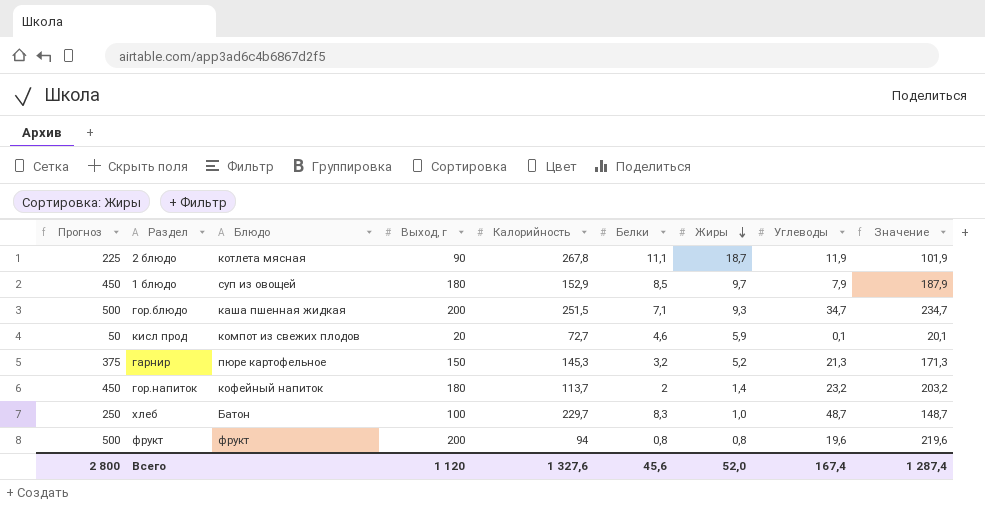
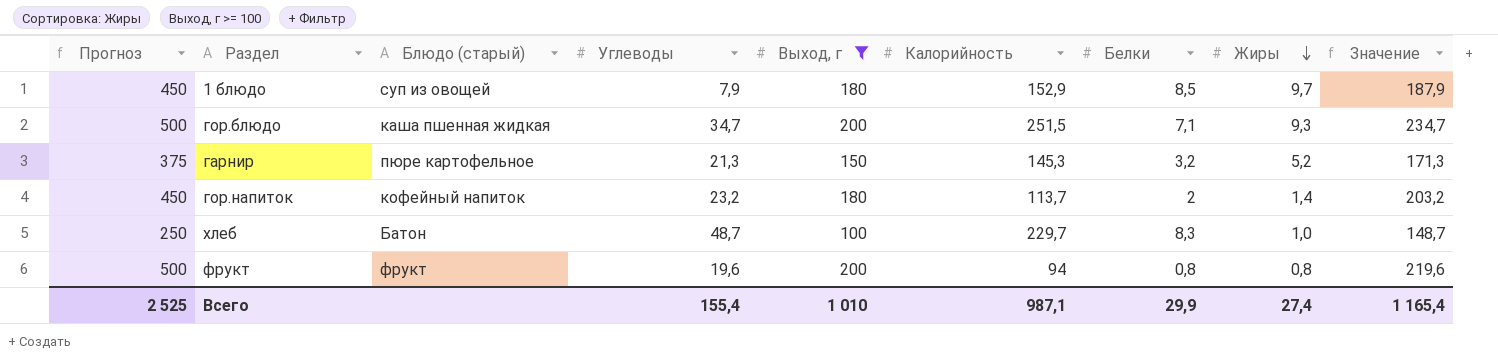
filter: none -> Выход, г >= 100
column name: Блюдо -> Блюдо (старый)
column Углеводы | position: 8 -> 4
Всего | Прогноз: 2 800 -> 2 525
Всего | Углеводы: 167,4 -> 155,4
Всего | Выход, г: 1 120 -> 1 010
Всего | Калорийность: 1 327,6 -> 987,1
Всего | Белки: 45,6 -> 29,9
Всего | Жиры: 52,0 -> 27,4
Всего | Значение: 1 287,4 -> 1 165,4

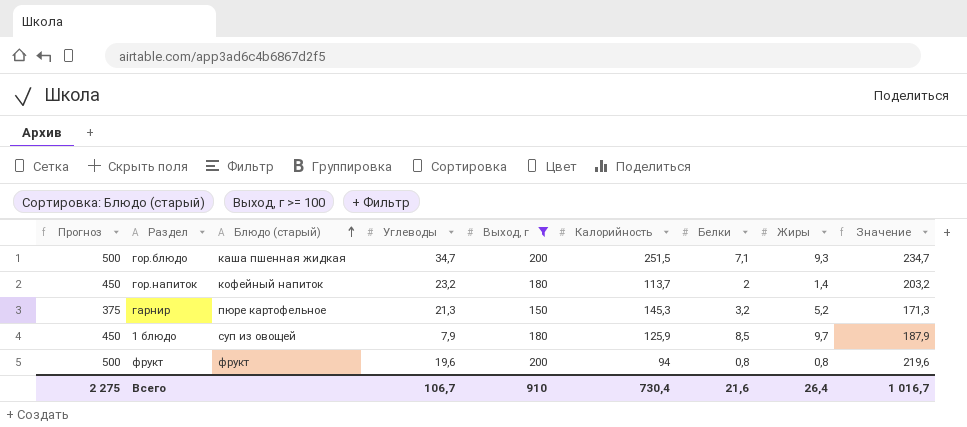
row order: Жиры descending -> Блюдо (старый) ascending
row хлеб: 250 | Батон | 48,7 | 100 | 229,7 | 8,3 | 1,0 | 148,7 -> none
1 блюдо | Калорийность: 152,9 -> 125,9
Всего | Прогноз: 2 525 -> 2 275
Всего | Углеводы: 155,4 -> 106,7
Всего | Выход, г: 1 010 -> 910
Всего | Калорийность: 987,1 -> 730,4
Всего | Белки: 29,9 -> 21,6
Всего | Жиры: 27,4 -> 26,4
Всего | Значение: 1 165,4 -> 1 016,7

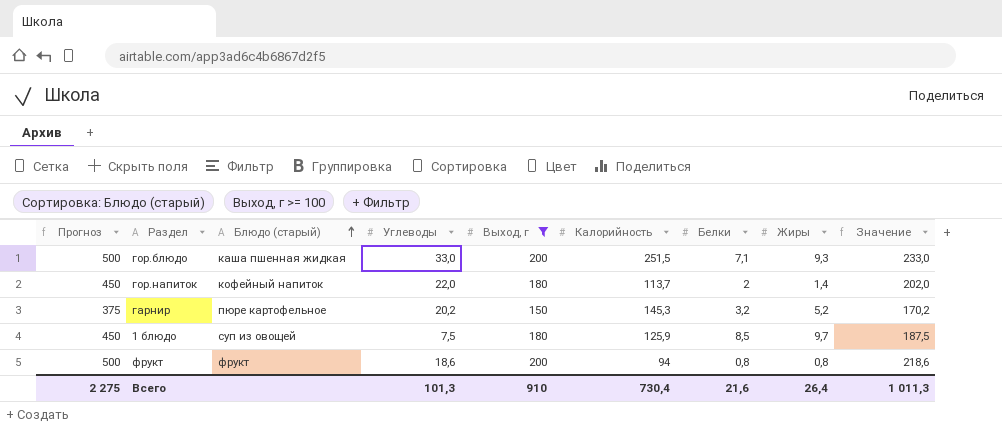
гор.блюдо | Углеводы: 34,7 -> 33,0
гор.блюдо | Значение: 234,7 -> 233,0
гор.напиток | Углеводы: 23,2 -> 22,0
гор.напиток | Значение: 203,2 -> 202,0
гарнир | Углеводы: 21,3 -> 20,2
гарнир | Значение: 171,3 -> 170,2
1 блюдо | Углеводы: 7,9 -> 7,5
1 блюдо | Значение: 187,9 -> 187,5
фрукт | Углеводы: 19,6 -> 18,6
фрукт | Значение: 219,6 -> 218,6
Всего | Углеводы: 106,7 -> 101,3
Всего | Значение: 1 016,7 -> 1 011,3

